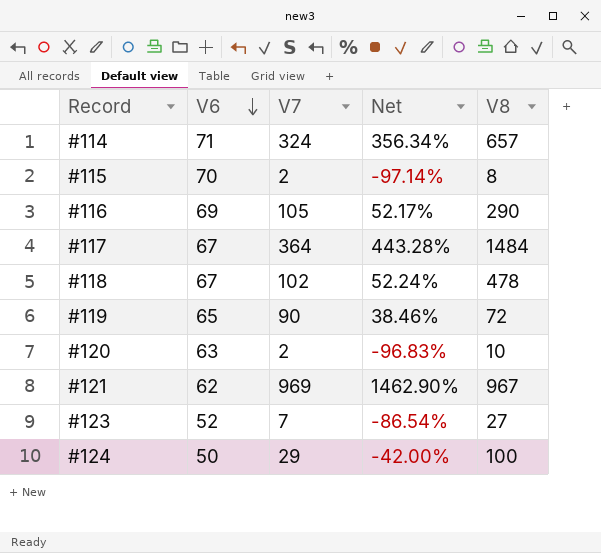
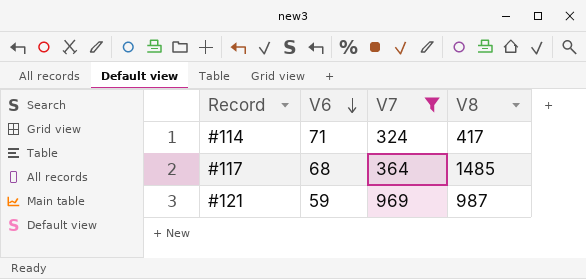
filter: none -> V7 >= 324
column Net | formula: ([V7] - [V6]) / [V6] -> none
#114 | V8: 657 -> 417
#117 | V6: 67 -> 68
#117 | V8: 1484 -> 1485
#121 | V6: 62 -> 59
#121 | V8: 967 -> 987

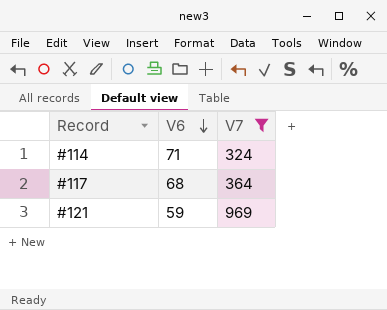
column V8 | position: 4 -> none

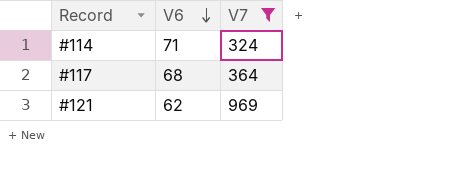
#121 | V6: 59 -> 62

